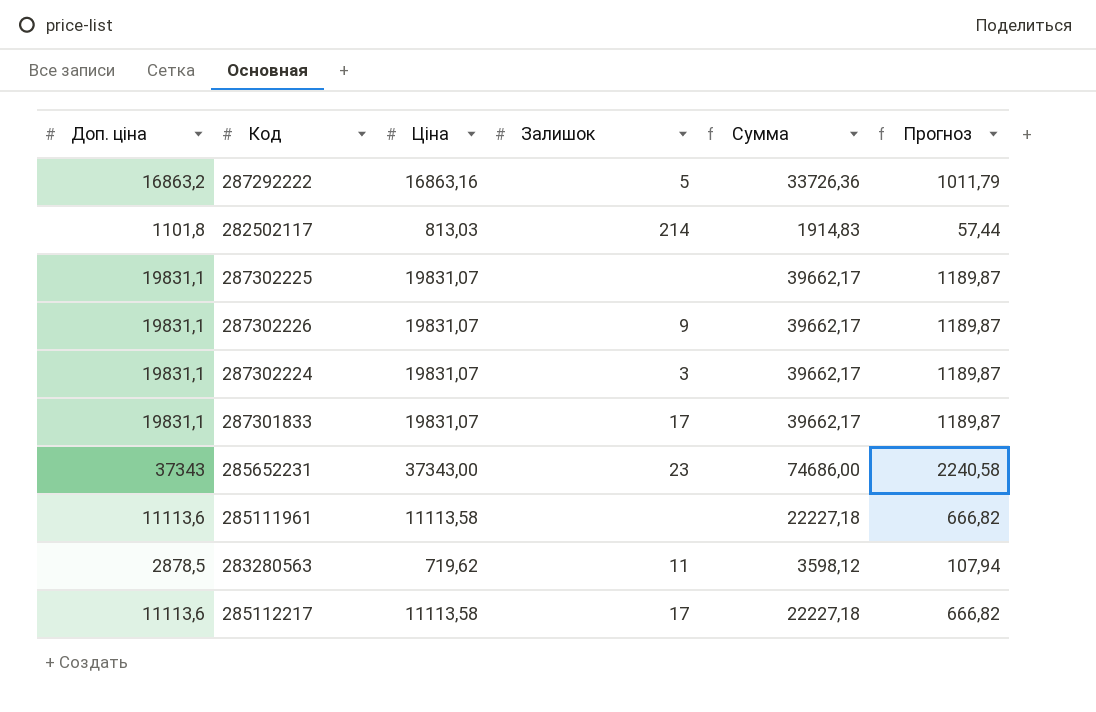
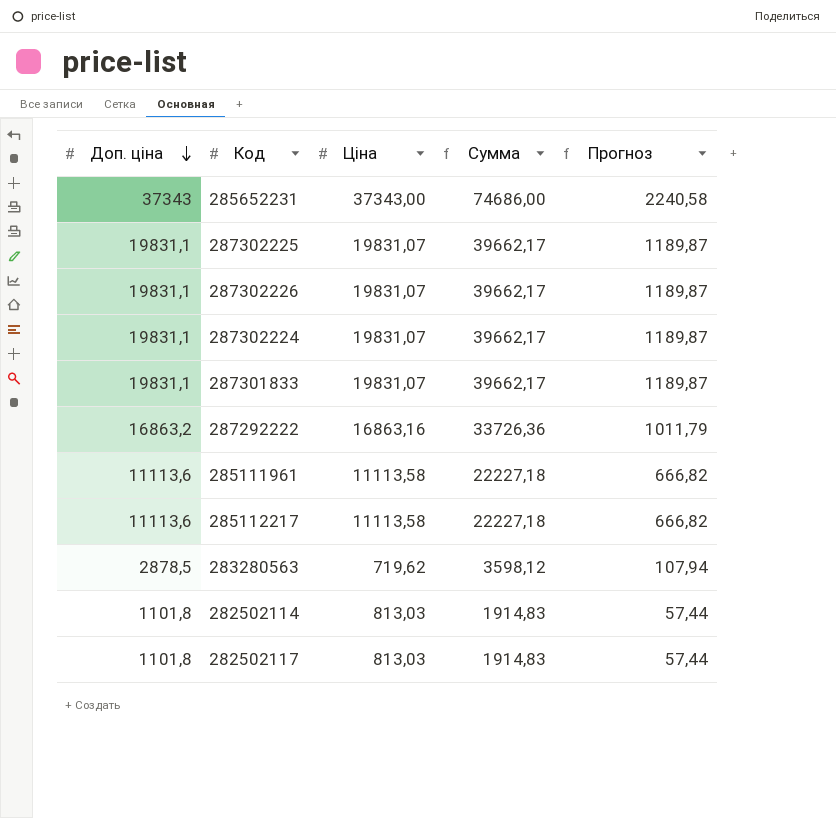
row order: none -> Доп. ціна descending
column Залишок | position: 4 -> none
row 282502114: none -> 1101,8 | 813,03 | 1914,83 | 57,44

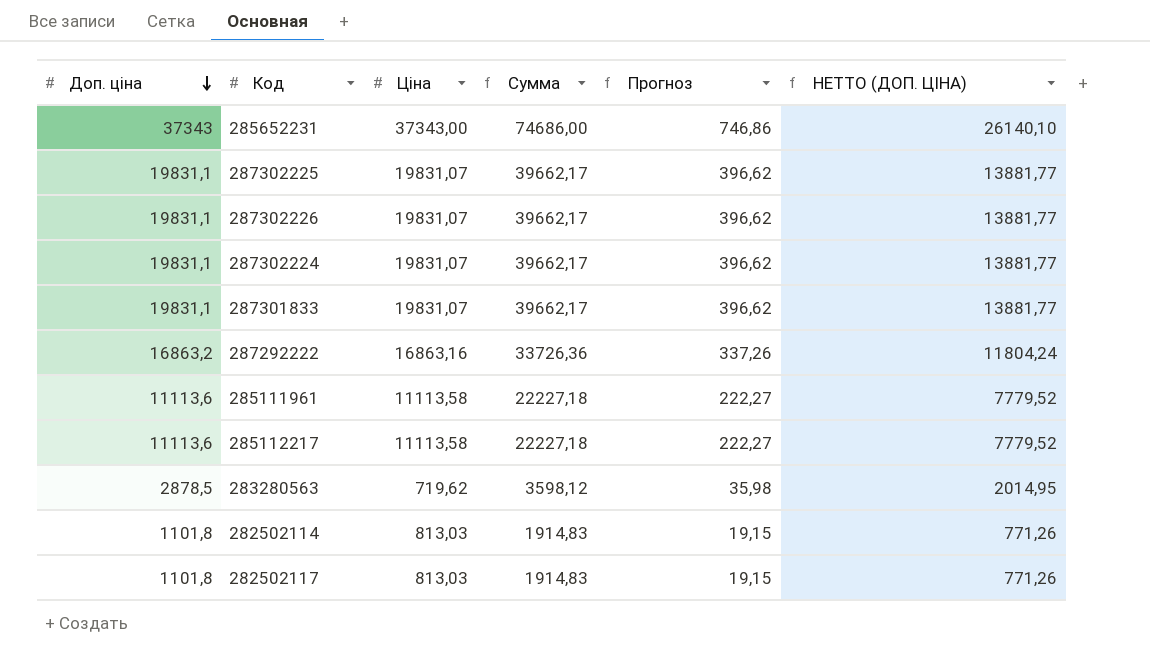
column Прогноз | formula: [Сумма] * 0,03 -> [Сумма] * 0,01
column НЕТТО (ДОП. ЦІНА) | formula: none -> [Доп. ціна] * 0,7

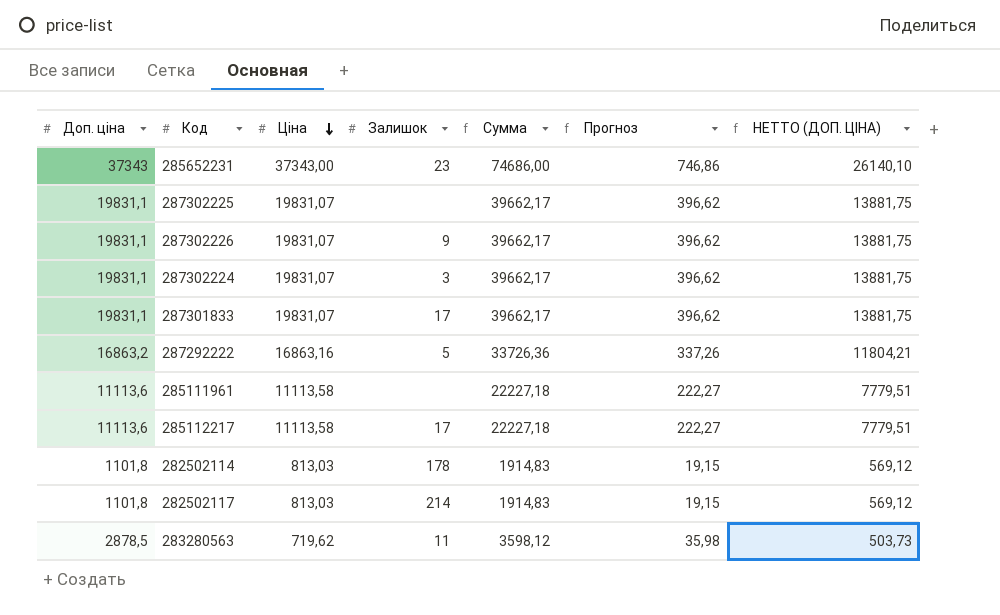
row order: Доп. ціна descending -> Ціна descending
column Залишок | position: none -> 4
column НЕТТО (ДОП. ЦІНА) | formula: [Доп. ціна] * 0,7 -> [Ціна] * 0,7

